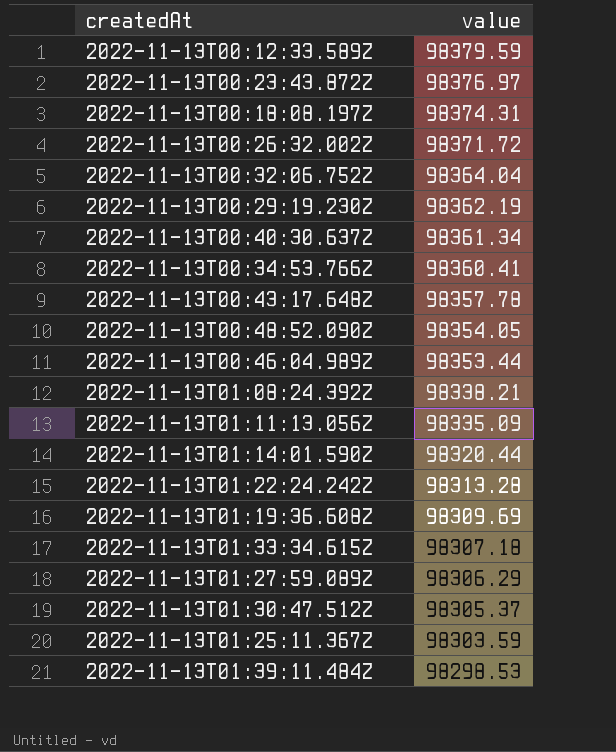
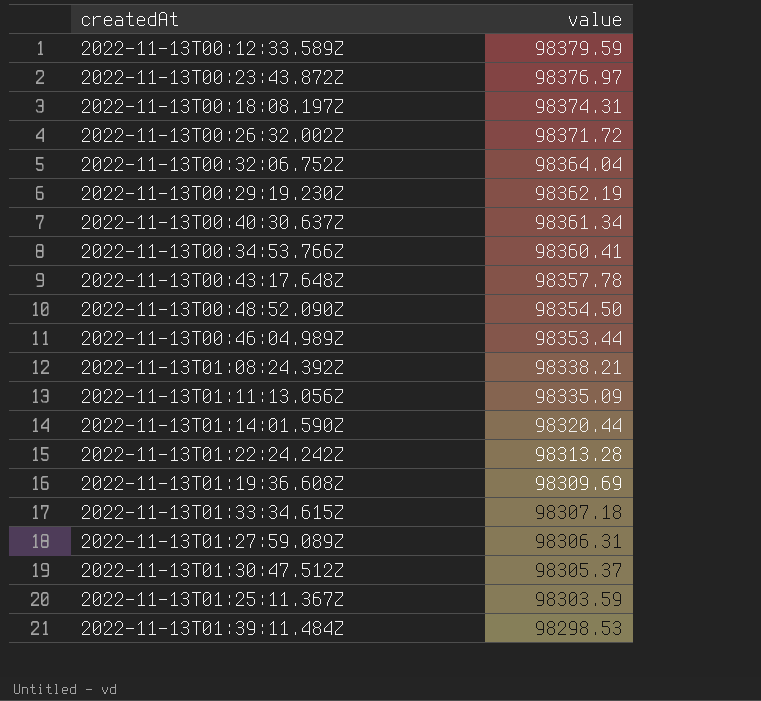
2022-11-13T00:48:52.090Z | value: 98354.05 -> 98354.50
2022-11-13T01:27:59.089Z | value: 98306.29 -> 98306.31

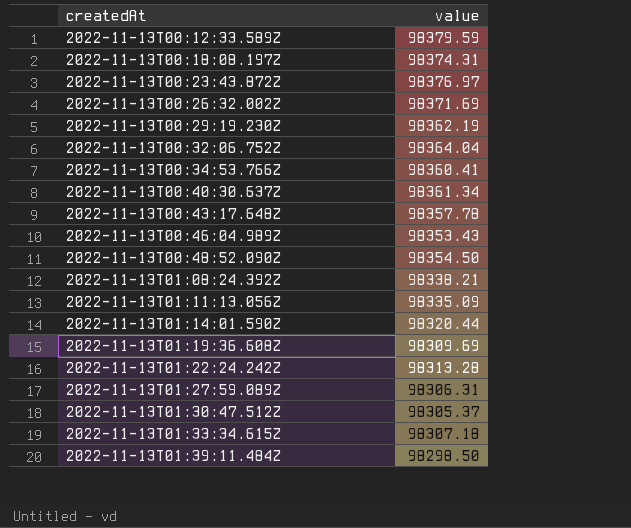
row order: value descending -> createdAt ascending
row 2022-11-13T01:25:11.367Z: 98303.59 -> none
2022-11-13T00:26:32.002Z | value: 98371.72 -> 98371.69
2022-11-13T00:46:04.989Z | value: 98353.44 -> 98353.43
2022-11-13T01:39:11.484Z | value: 98298.53 -> 98298.50

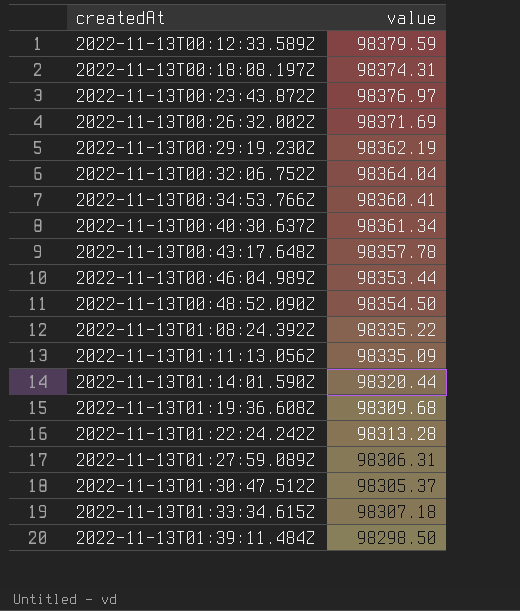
2022-11-13T00:46:04.989Z | value: 98353.43 -> 98353.44
2022-11-13T01:08:24.392Z | value: 98338.21 -> 98335.22
2022-11-13T01:19:36.608Z | value: 98309.69 -> 98309.68

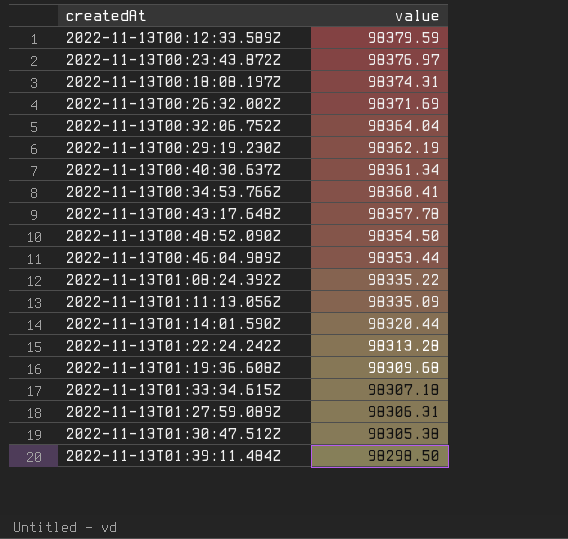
row order: createdAt ascending -> value descending
2022-11-13T01:30:47.512Z | value: 98305.37 -> 98305.38

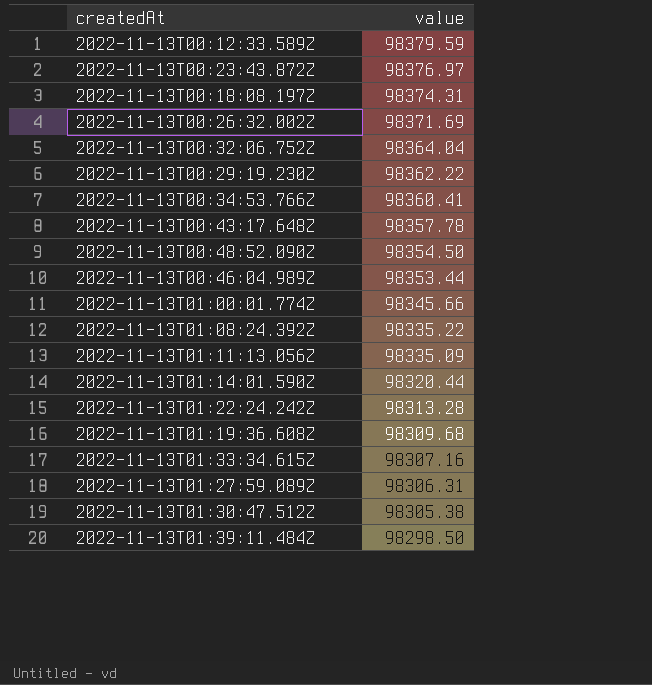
row 2022-11-13T00:40:30.637Z: 98361.34 -> none
2022-11-13T00:29:19.230Z | value: 98362.19 -> 98362.22
row 2022-11-13T01:00:01.774Z: none -> 98345.66
2022-11-13T01:33:34.615Z | value: 98307.18 -> 98307.16

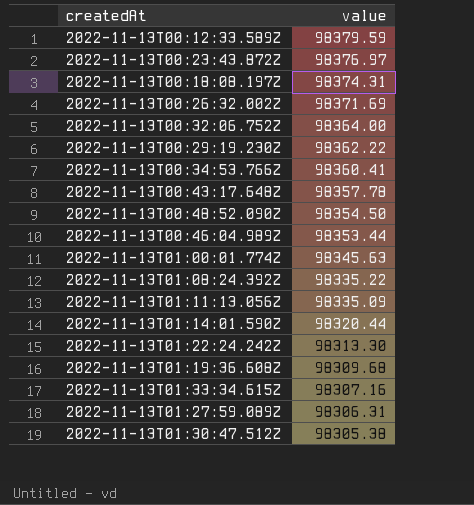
row 2022-11-13T01:39:11.484Z: 98298.50 -> none
2022-11-13T00:32:06.752Z | value: 98364.04 -> 98364.00
2022-11-13T01:00:01.774Z | value: 98345.66 -> 98345.63
2022-11-13T01:22:24.242Z | value: 98313.28 -> 98313.30

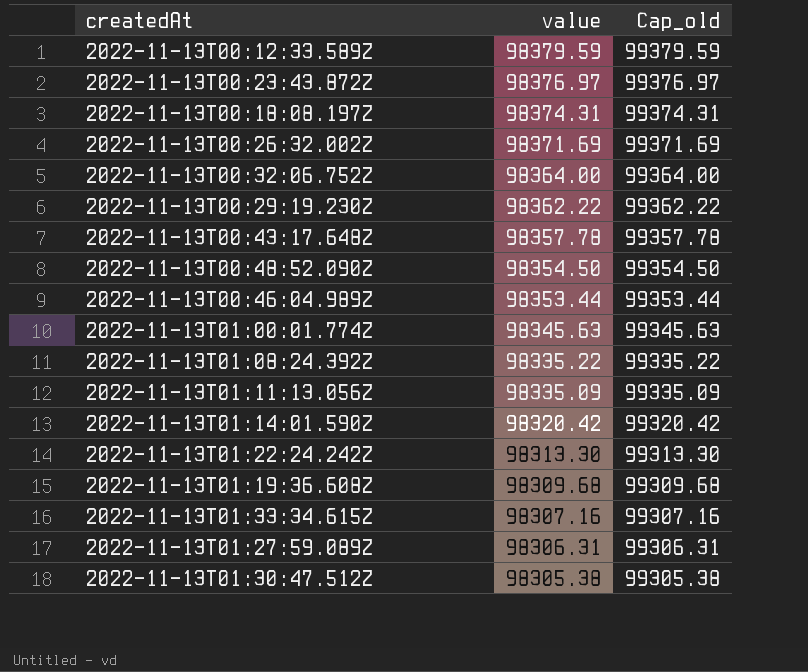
column Cap_old | formula: none -> [value] + 1000
row 2022-11-13T00:34:53.766Z: 98360.41 -> none
2022-11-13T01:14:01.590Z | value: 98320.44 -> 98320.42

